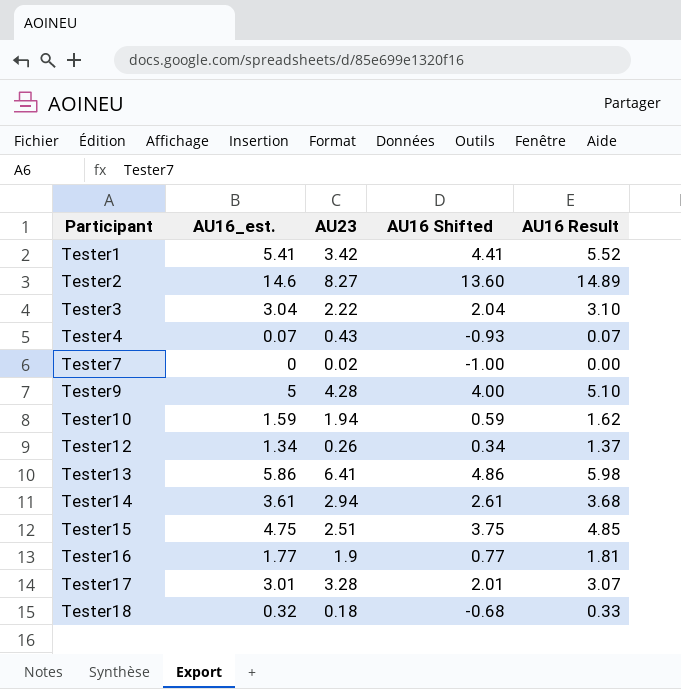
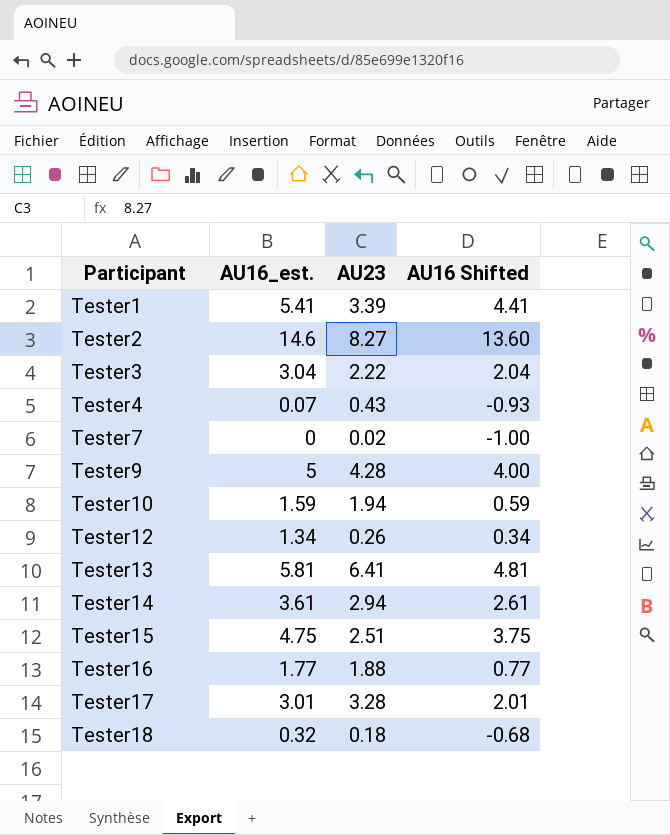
column AU16 Result | formula: [AU16_est.] * 1.02 -> none
Tester1 | AU23: 3.42 -> 3.39
Tester13 | AU16_est.: 5.86 -> 5.81
Tester13 | AU16 Shifted: 4.86 -> 4.81
Tester16 | AU23: 1.9 -> 1.88

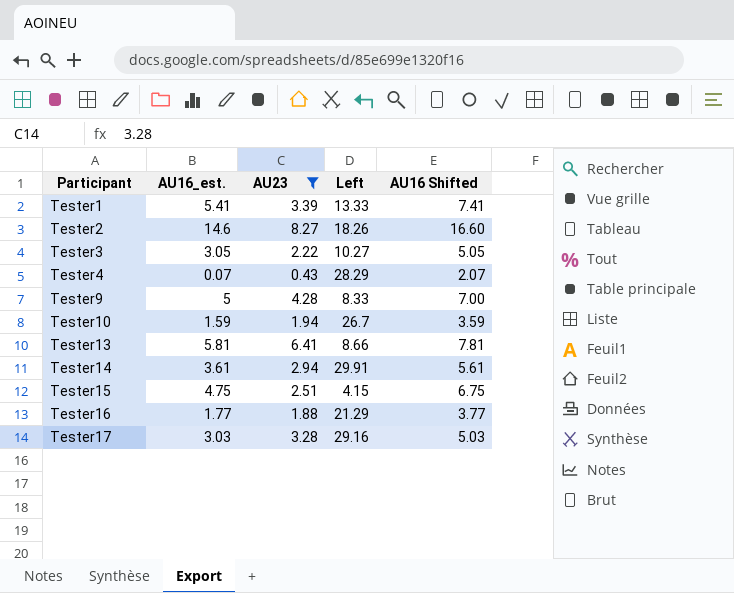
filter: none -> AU23 >= 0.43
column Left | position: none -> 4
column AU16 Shifted | formula: [AU16_est.] - 1 -> [AU16_est.] + 2
Tester3 | AU16_est.: 3.04 -> 3.05
Tester17 | AU16_est.: 3.01 -> 3.03

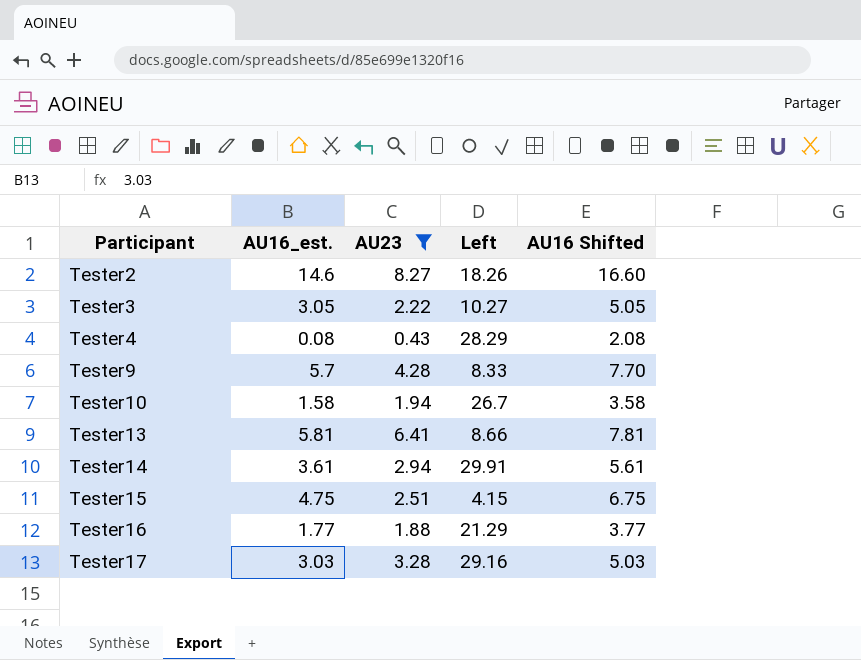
row Tester1: 5.41 | 3.39 | 13.33 | 7.41 -> none
Tester4 | AU16_est.: 0.07 -> 0.08
Tester4 | AU16 Shifted: 2.07 -> 2.08
Tester9 | AU16_est.: 5 -> 5.7
Tester9 | AU16 Shifted: 7.00 -> 7.70
Tester10 | AU16_est.: 1.59 -> 1.58
Tester10 | AU16 Shifted: 3.59 -> 3.58

